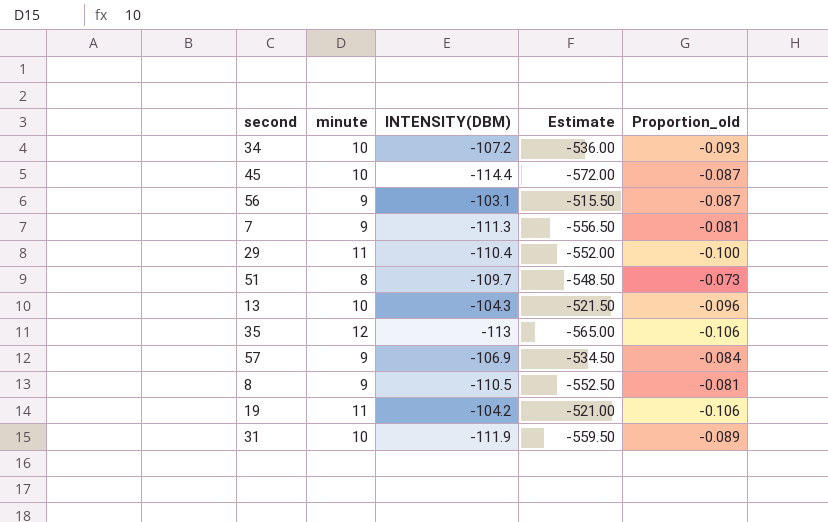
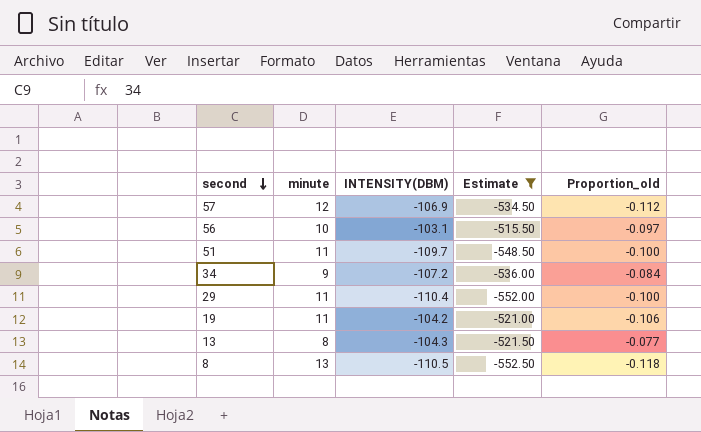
filter: none -> Estimate >= -552.50
row order: none -> second descending
57 | minute: 9 -> 12
57 | Proportion_old: -0.084 -> -0.112
56 | minute: 9 -> 10
56 | Proportion_old: -0.087 -> -0.097
51 | minute: 8 -> 11
51 | Proportion_old: -0.073 -> -0.100
34 | minute: 10 -> 9
34 | Proportion_old: -0.093 -> -0.084
13 | minute: 10 -> 8
13 | Proportion_old: -0.096 -> -0.077
8 | minute: 9 -> 13
8 | Proportion_old: -0.081 -> -0.118

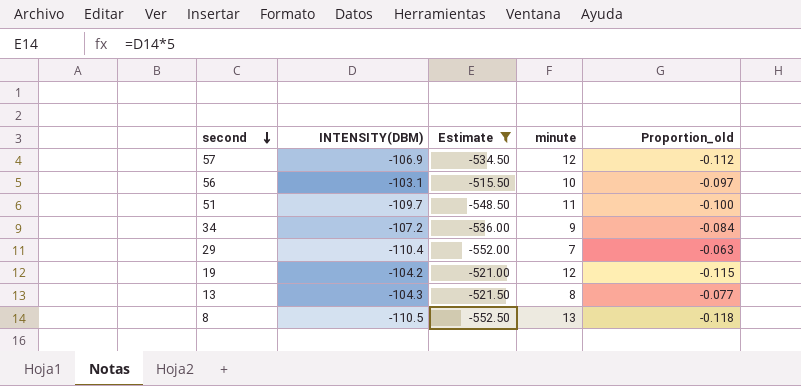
column minute | position: 2 -> 4
29 | minute: 11 -> 7
29 | Proportion_old: -0.100 -> -0.063
19 | minute: 11 -> 12
19 | Proportion_old: -0.106 -> -0.115

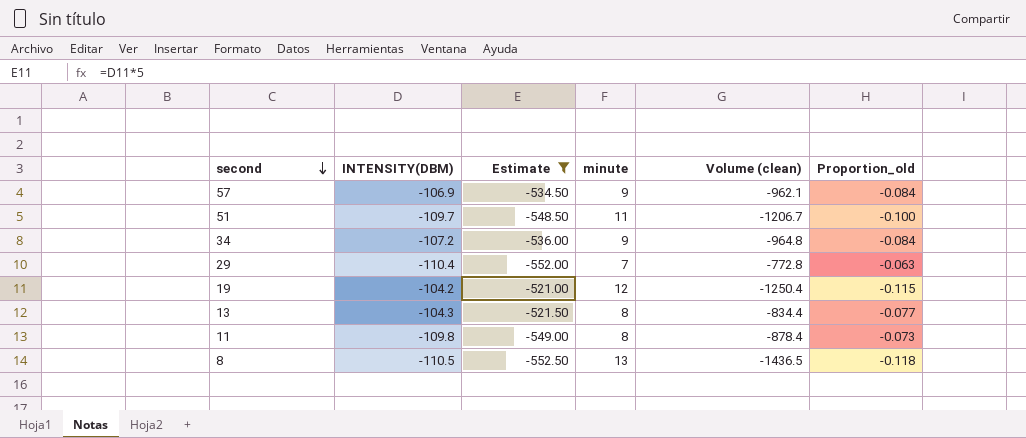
column Volume (clean) | formula: none -> [INTENSITY(DBM)] * [minute]
row 56: -103.1 | -515.50 | 10 | -0.097 -> none
57 | minute: 12 -> 9
57 | Proportion_old: -0.112 -> -0.084
row 11: none -> -109.8 | -549.00 | 8 | -878.4 | -0.073

